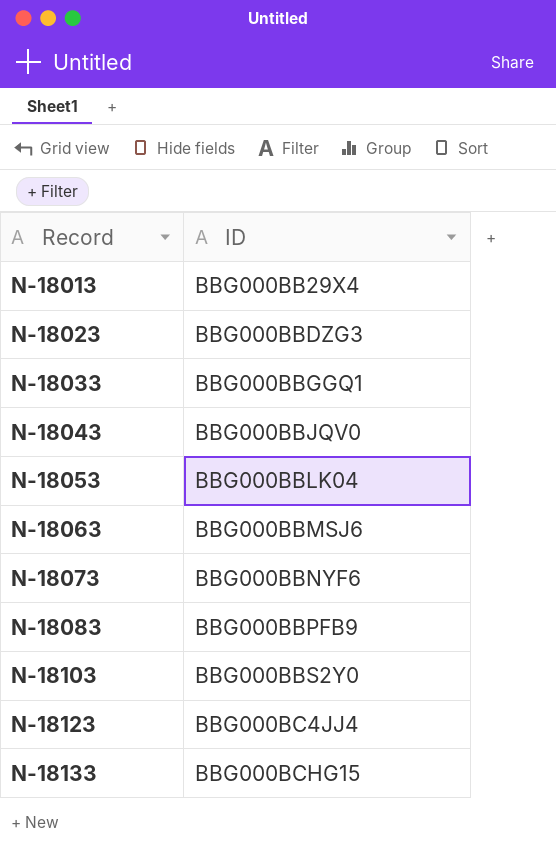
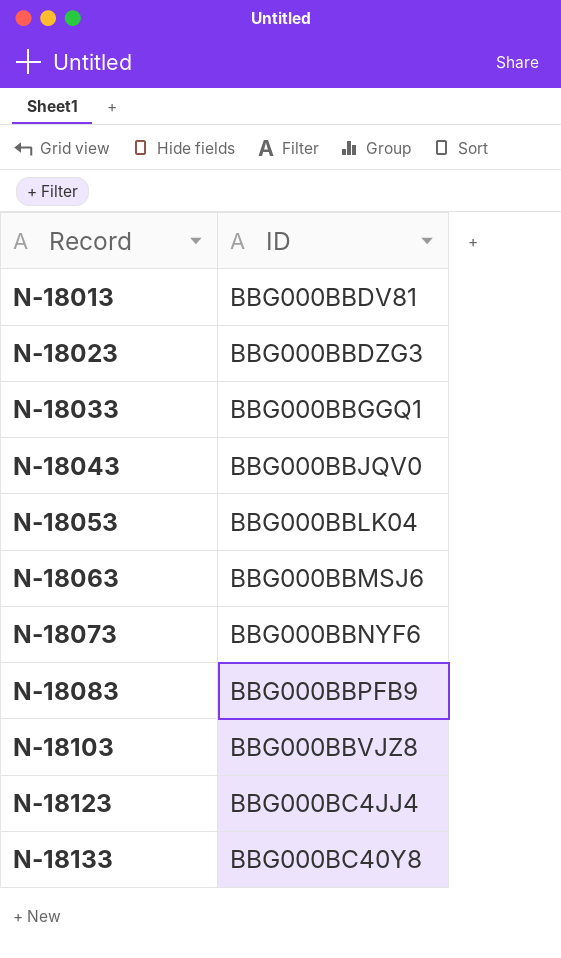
N-18013 | ID: BBG000BB29X4 -> BBG000BBDV81
N-18103 | ID: BBG000BBS2Y0 -> BBG000BBVJZ8
N-18133 | ID: BBG000BCHG15 -> BBG000BC40Y8

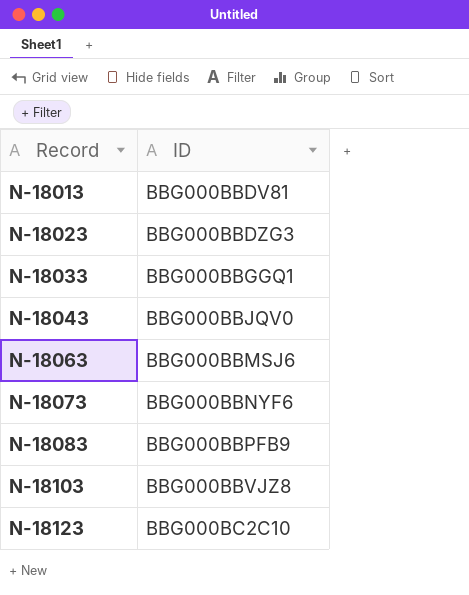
row N-18053: BBG000BBLK04 -> none
row N-18133: BBG000BC40Y8 -> none
N-18123 | ID: BBG000BC4JJ4 -> BBG000BC2C10

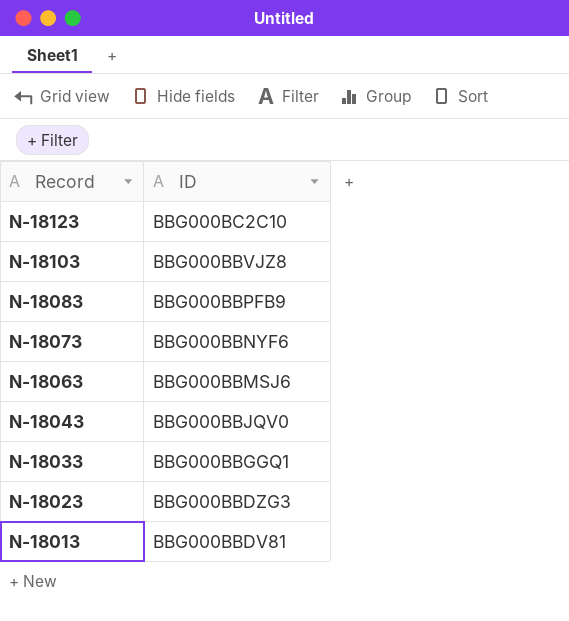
row order: Record ascending -> Record descending

